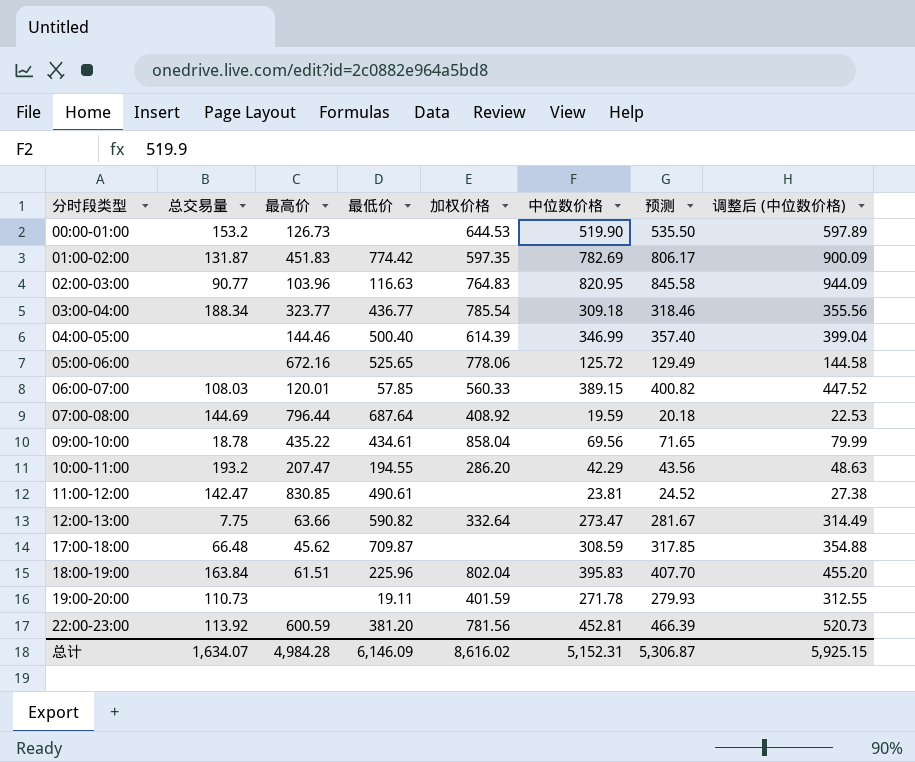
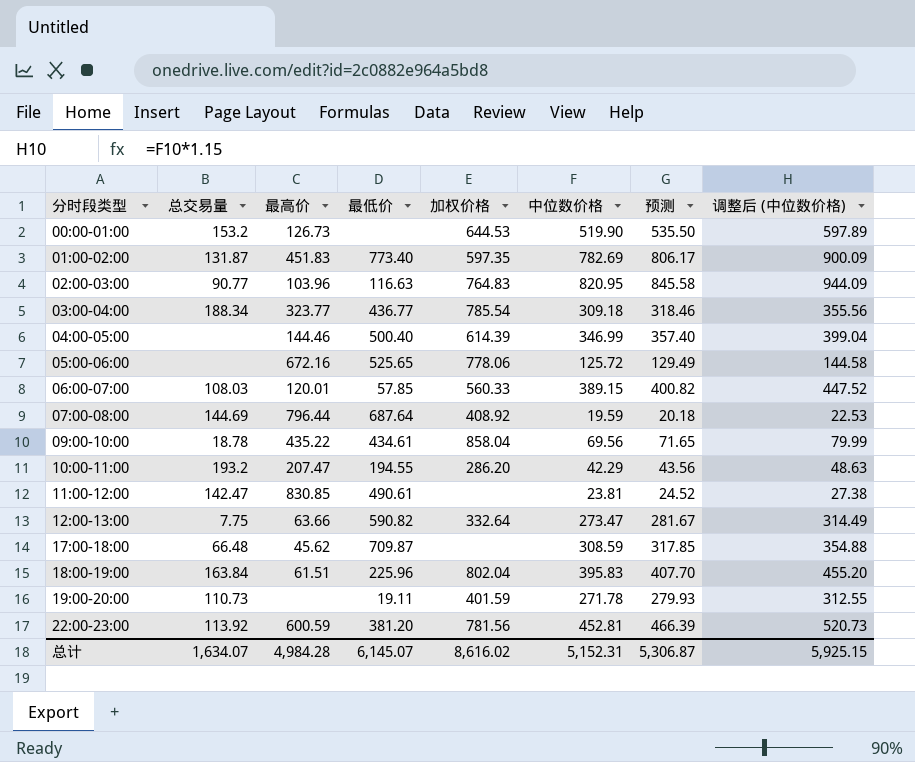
01:00-02:00 | 最低价: 774.42 -> 773.40
总计 | 最低价: 6,146.09 -> 6,145.07

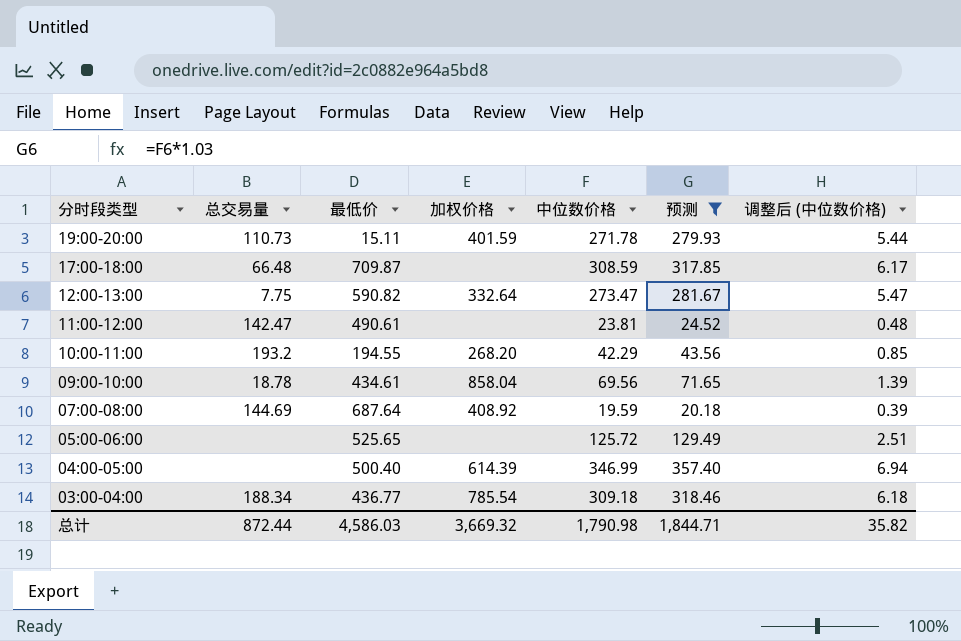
filter: none -> 预测 <= 357.40
row order: 分时段类型 ascending -> 分时段类型 descending
column 最高价 | position: 3 -> none
column 调整后 (中位数价格) | formula: [中位数价格] * 1.15 -> [中位数价格] * 0.02
19:00-20:00 | 最低价: 19.11 -> 15.11
10:00-11:00 | 加权价格: 286.20 -> 268.20
05:00-06:00 | 加权价格: 778.06 -> none
总计 | 总交易量: 1,634.07 -> 872.44
总计 | 最低价: 6,145.07 -> 4,586.03
总计 | 加权价格: 8,616.02 -> 3,669.32
总计 | 中位数价格: 5,152.31 -> 1,790.98
总计 | 预测: 5,306.87 -> 1,844.71
总计 | 调整后 (中位数价格): 5,925.15 -> 35.82

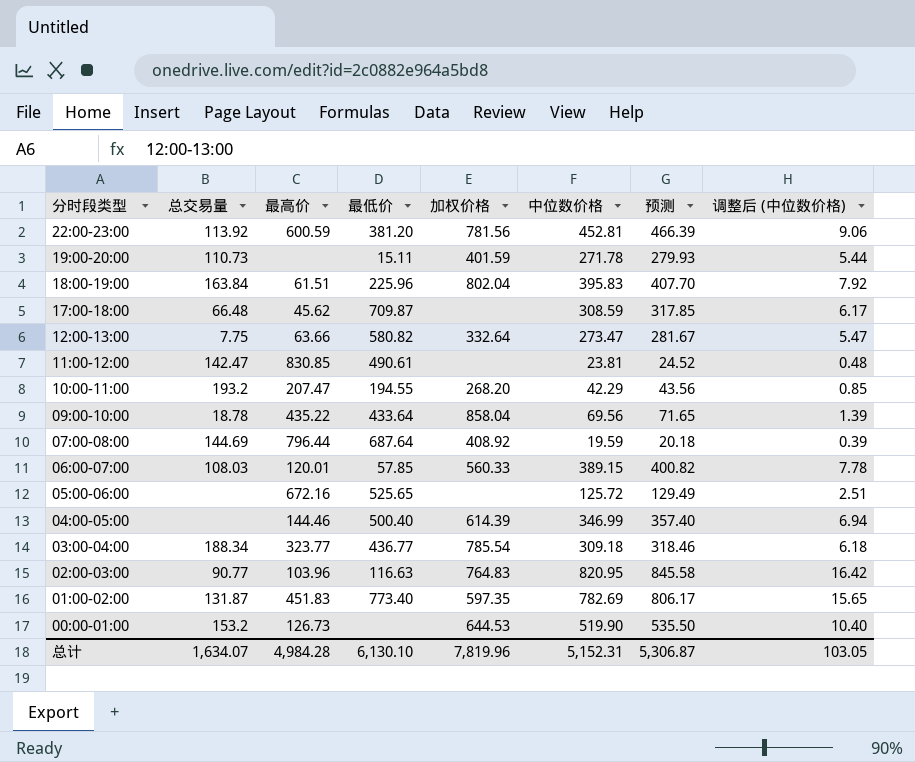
filter: 预测 <= 357.40 -> none
column 最高价 | position: none -> 3
12:00-13:00 | 最低价: 590.82 -> 580.82
09:00-10:00 | 最低价: 434.61 -> 433.64
总计 | 总交易量: 872.44 -> 1,634.07
总计 | 最低价: 4,586.03 -> 6,130.10
总计 | 加权价格: 3,669.32 -> 7,819.96
总计 | 中位数价格: 1,790.98 -> 5,152.31
总计 | 预测: 1,844.71 -> 5,306.87
总计 | 调整后 (中位数价格): 35.82 -> 103.05

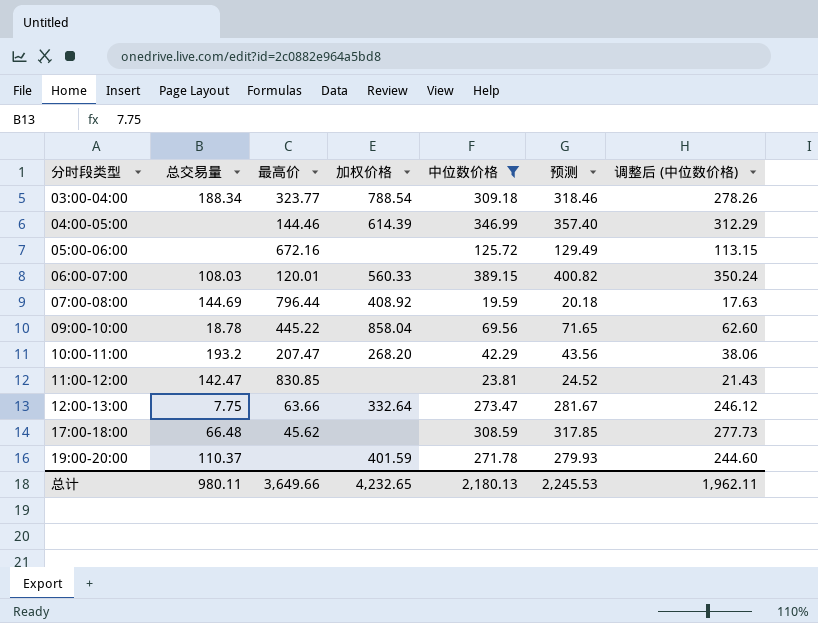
filter: none -> 中位数价格 <= 389.15
row order: 分时段类型 descending -> 分时段类型 ascending
column 最低价 | position: 4 -> none
column 调整后 (中位数价格) | formula: [中位数价格] * 0.02 -> [中位数价格] * 0.9
03:00-04:00 | 加权价格: 785.54 -> 788.54
09:00-10:00 | 最高价: 435.22 -> 445.22
19:00-20:00 | 总交易量: 110.73 -> 110.37
总计 | 总交易量: 1,634.07 -> 980.11
总计 | 最高价: 4,984.28 -> 3,649.66
总计 | 加权价格: 7,819.96 -> 4,232.65
总计 | 中位数价格: 5,152.31 -> 2,180.13
总计 | 预测: 5,306.87 -> 2,245.53
总计 | 调整后 (中位数价格): 103.05 -> 1,962.11

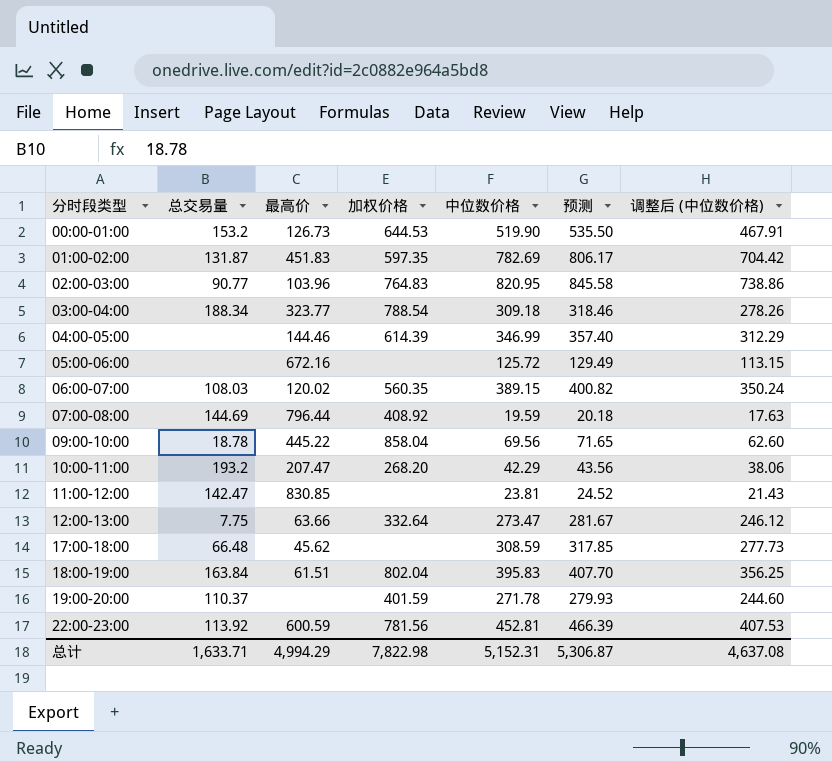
filter: 中位数价格 <= 389.15 -> none
06:00-07:00 | 最高价: 120.01 -> 120.02
06:00-07:00 | 加权价格: 560.33 -> 560.35
总计 | 总交易量: 980.11 -> 1,633.71
总计 | 最高价: 3,649.66 -> 4,994.29
总计 | 加权价格: 4,232.65 -> 7,822.98
总计 | 中位数价格: 2,180.13 -> 5,152.31
总计 | 预测: 2,245.53 -> 5,306.87
总计 | 调整后 (中位数价格): 1,962.11 -> 4,637.08

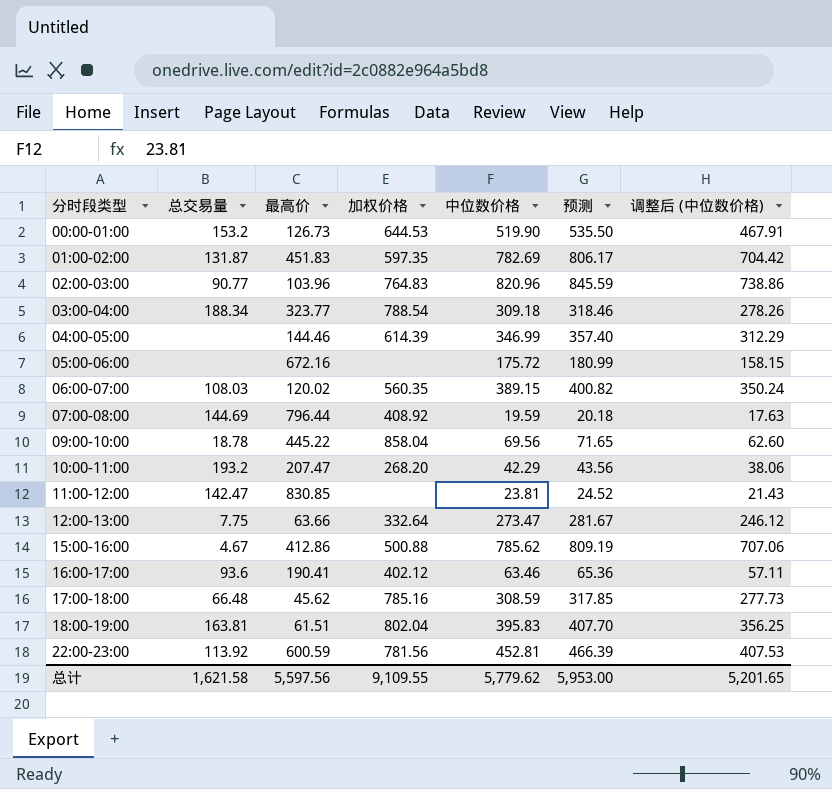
row 19:00-20:00: 110.37 | none | 401.59 | 271.78 | 279.93 | 244.60 -> none
02:00-03:00 | 中位数价格: 820.95 -> 820.96
02:00-03:00 | 预测: 845.58 -> 845.59
05:00-06:00 | 中位数价格: 125.72 -> 175.72
05:00-06:00 | 预测: 129.49 -> 180.99
05:00-06:00 | 调整后 (中位数价格): 113.15 -> 158.15
row 15:00-16:00: none -> 4.67 | 412.86 | 500.88 | 785.62 | 809.19 | 707.06
row 16:00-17:00: none -> 93.6 | 190.41 | 402.12 | 63.46 | 65.36 | 57.11
17:00-18:00 | 加权价格: none -> 785.16
18:00-19:00 | 总交易量: 163.84 -> 163.81
总计 | 总交易量: 1,633.71 -> 1,621.58
总计 | 最高价: 4,994.29 -> 5,597.56
总计 | 加权价格: 7,822.98 -> 9,109.55
总计 | 中位数价格: 5,152.31 -> 5,779.62
总计 | 预测: 5,306.87 -> 5,953.00
总计 | 调整后 (中位数价格): 4,637.08 -> 5,201.65

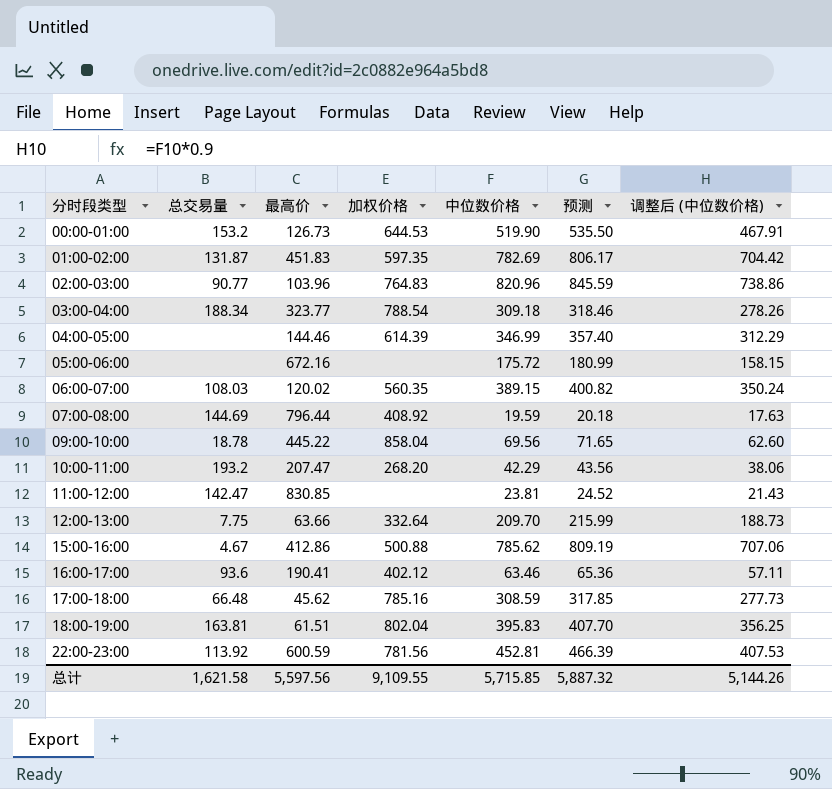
12:00-13:00 | 中位数价格: 273.47 -> 209.70
12:00-13:00 | 预测: 281.67 -> 215.99
12:00-13:00 | 调整后 (中位数价格): 246.12 -> 188.73
总计 | 中位数价格: 5,779.62 -> 5,715.85
总计 | 预测: 5,953.00 -> 5,887.32
总计 | 调整后 (中位数价格): 5,201.65 -> 5,144.26

